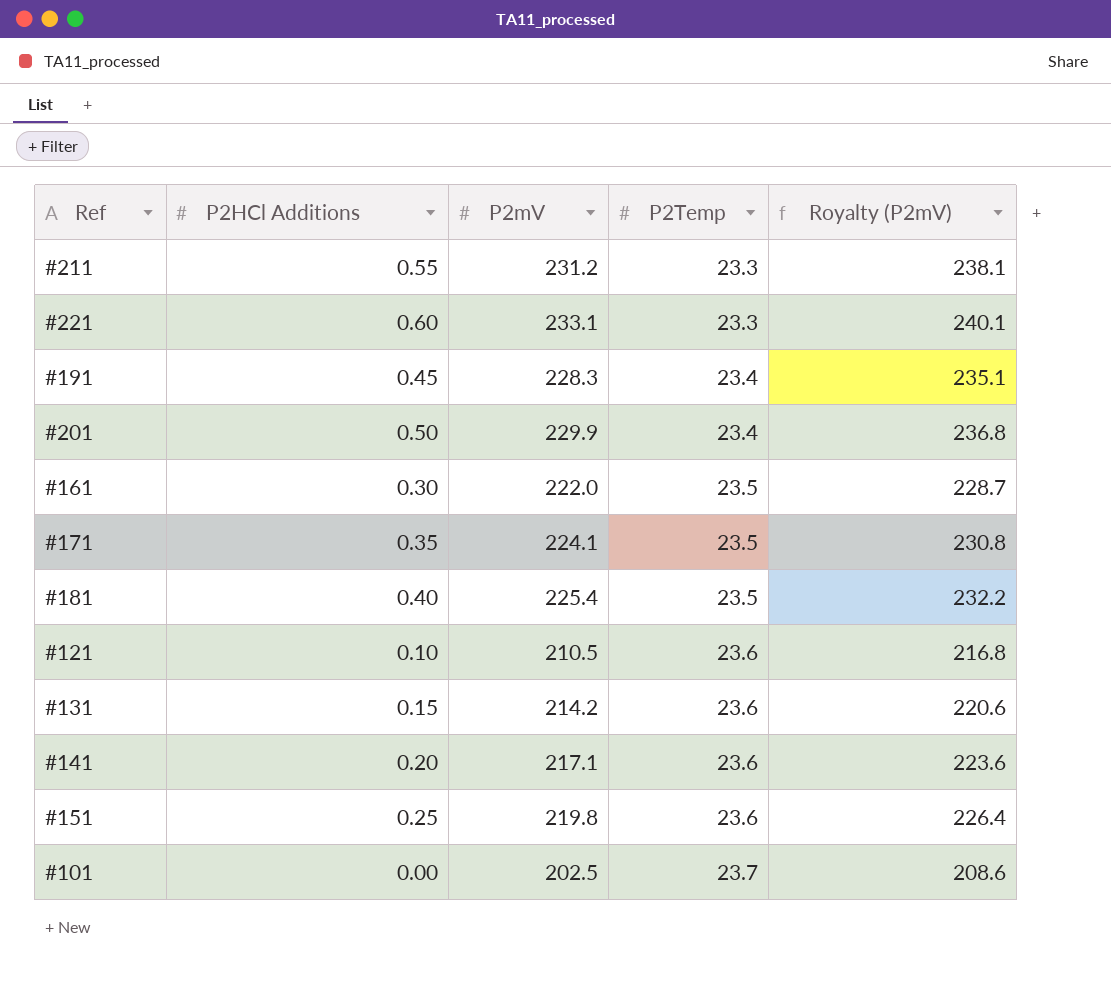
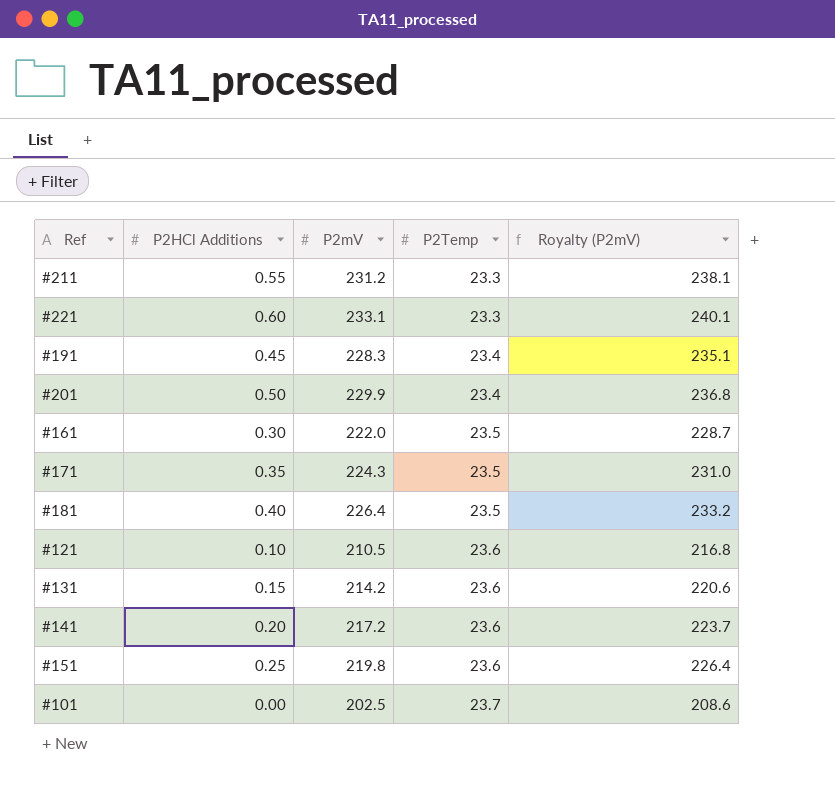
#171 | P2mV: 224.1 -> 224.3
#171 | Royalty (P2mV): 230.8 -> 231.0
#181 | P2mV: 225.4 -> 226.4
#181 | Royalty (P2mV): 232.2 -> 233.2
#141 | P2mV: 217.1 -> 217.2
#141 | Royalty (P2mV): 223.6 -> 223.7

